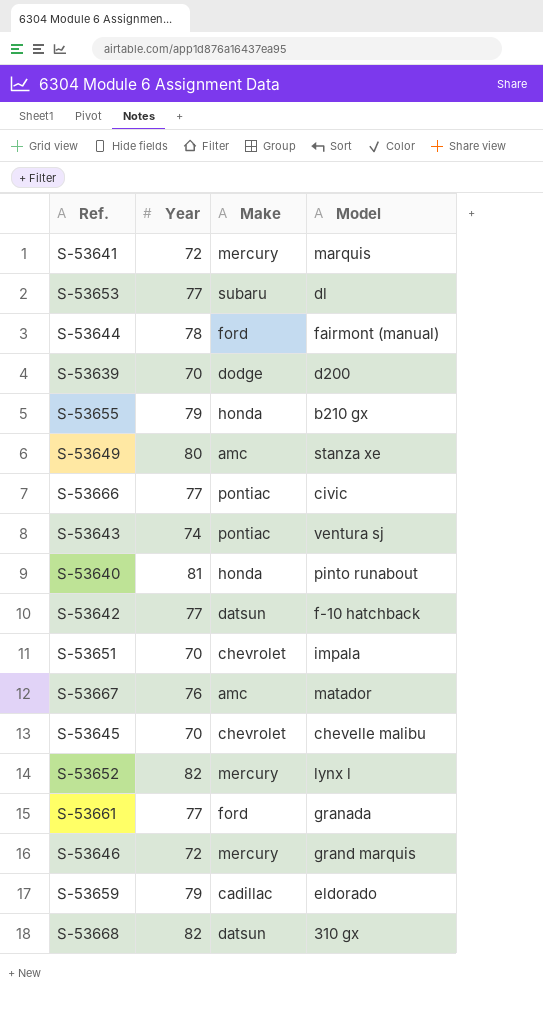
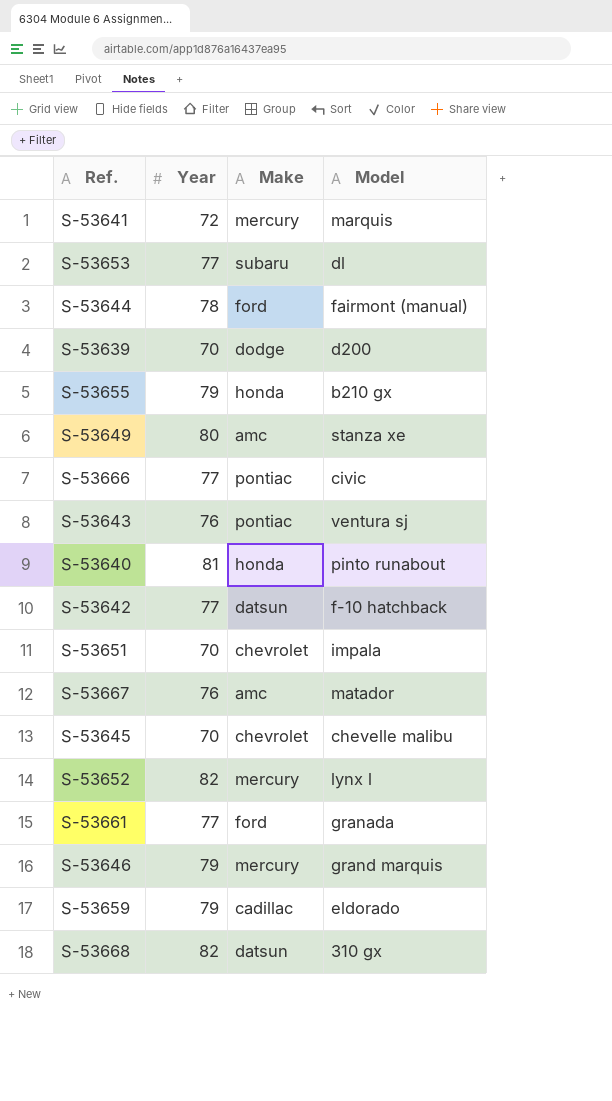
S-53643 | Year: 74 -> 76
S-53646 | Year: 72 -> 79

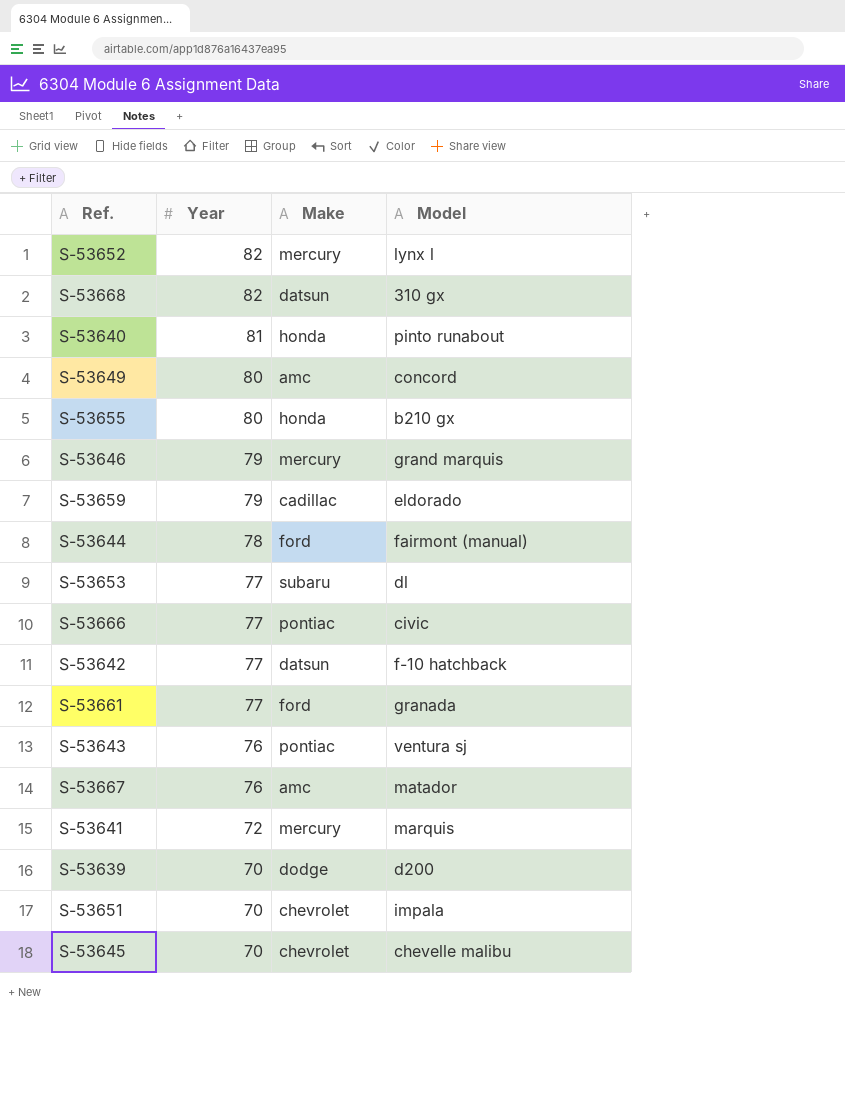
row order: none -> Year descending
S-53649 | Model: stanza xe -> concord
S-53655 | Year: 79 -> 80

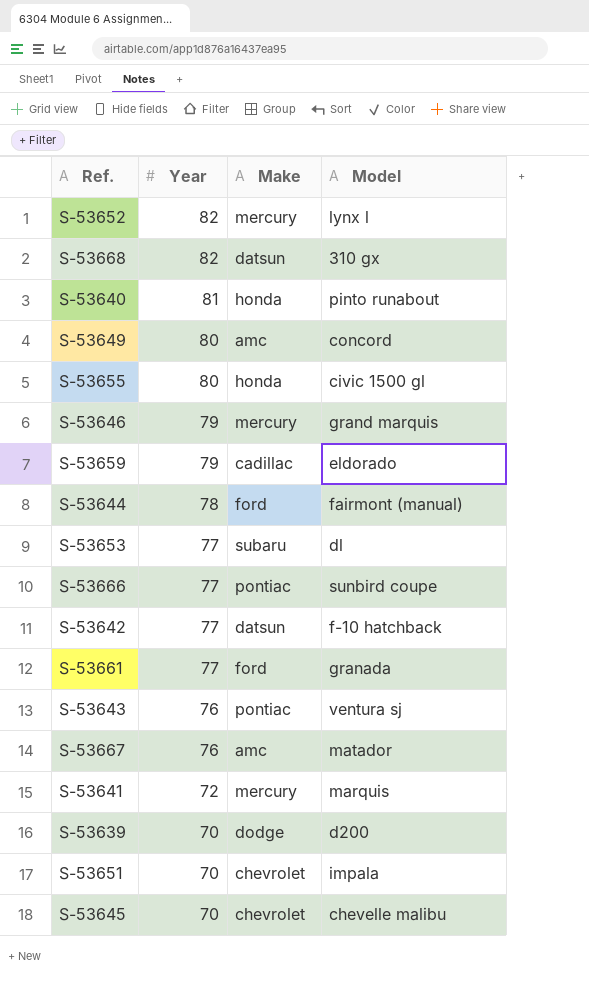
S-53655 | Model: b210 gx -> civic 1500 gl
S-53666 | Model: civic -> sunbird coupe

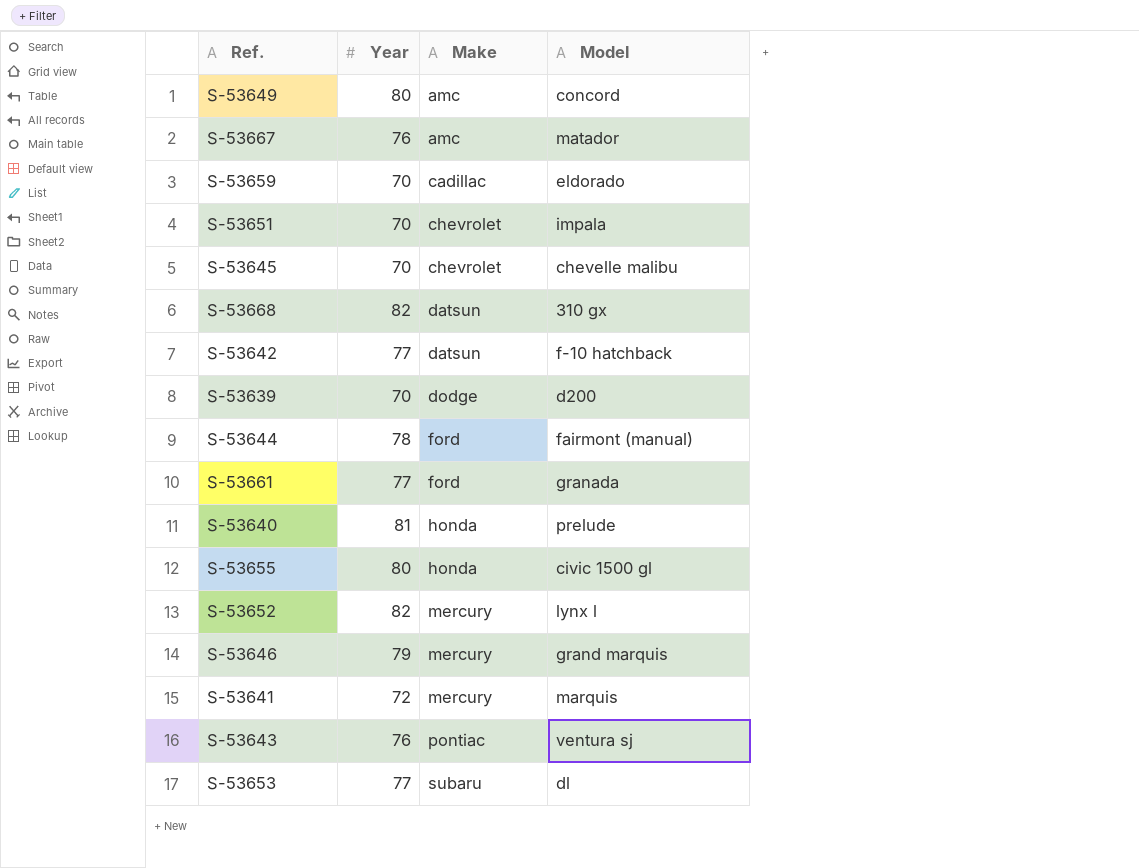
row order: Year descending -> Make ascending
row S-53666: 77 | pontiac | sunbird coupe -> none
S-53659 | Year: 79 -> 70
S-53640 | Model: pinto runabout -> prelude

